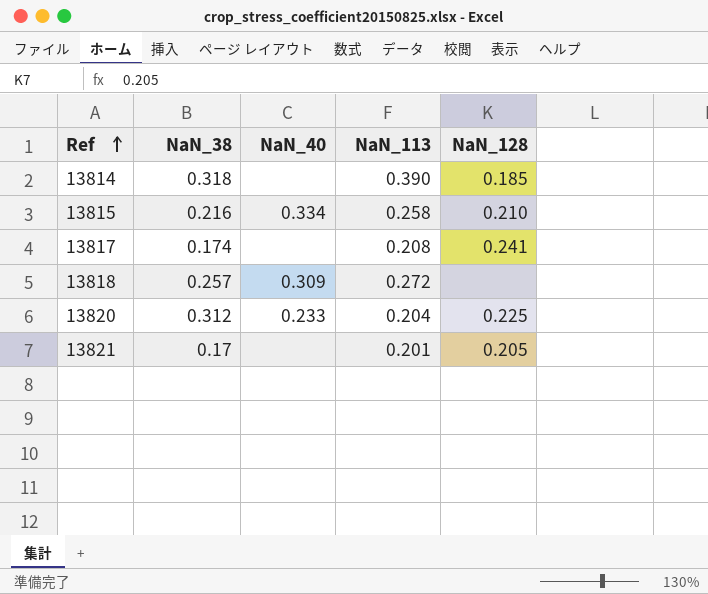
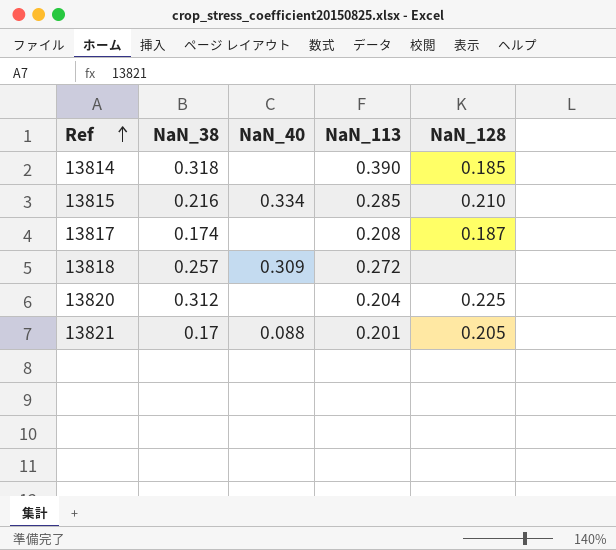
13815 | NaN_113: 0.258 -> 0.285
13817 | NaN_128: 0.241 -> 0.187
13820 | NaN_40: 0.233 -> none
13821 | NaN_40: none -> 0.088

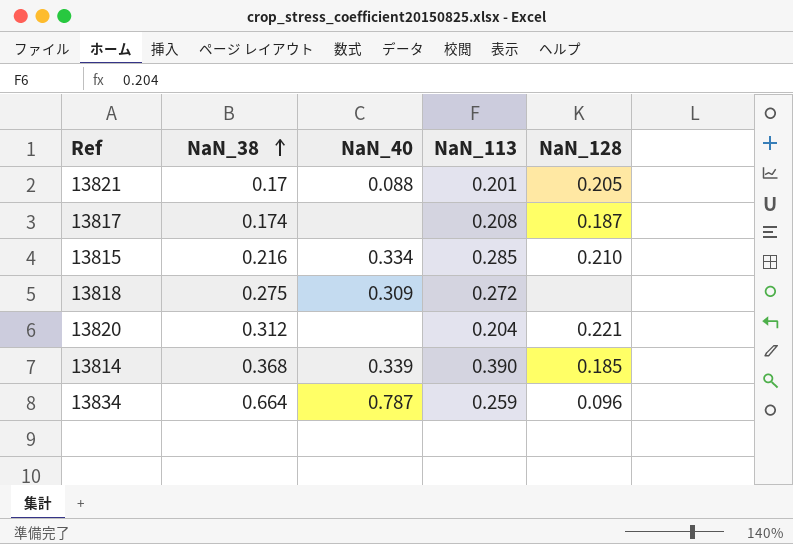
row order: Ref ascending -> NaN_38 ascending
13818 | NaN_38: 0.257 -> 0.275
13820 | NaN_128: 0.225 -> 0.221
13814 | NaN_38: 0.318 -> 0.368
13814 | NaN_40: none -> 0.339
row 13834: none -> 0.664 | 0.787 | 0.259 | 0.096

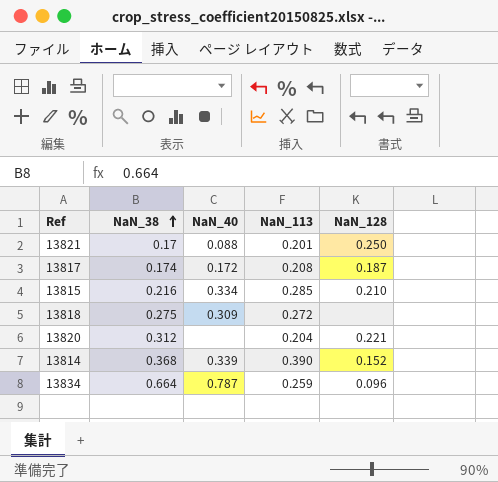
13821 | NaN_128: 0.205 -> 0.250
13817 | NaN_40: none -> 0.172
13814 | NaN_128: 0.185 -> 0.152

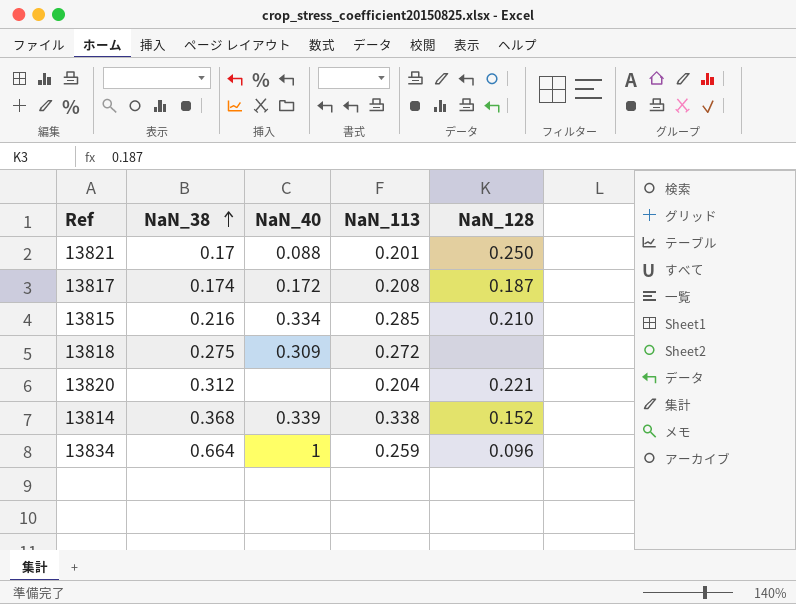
13814 | NaN_113: 0.390 -> 0.338
13834 | NaN_40: 0.787 -> 1

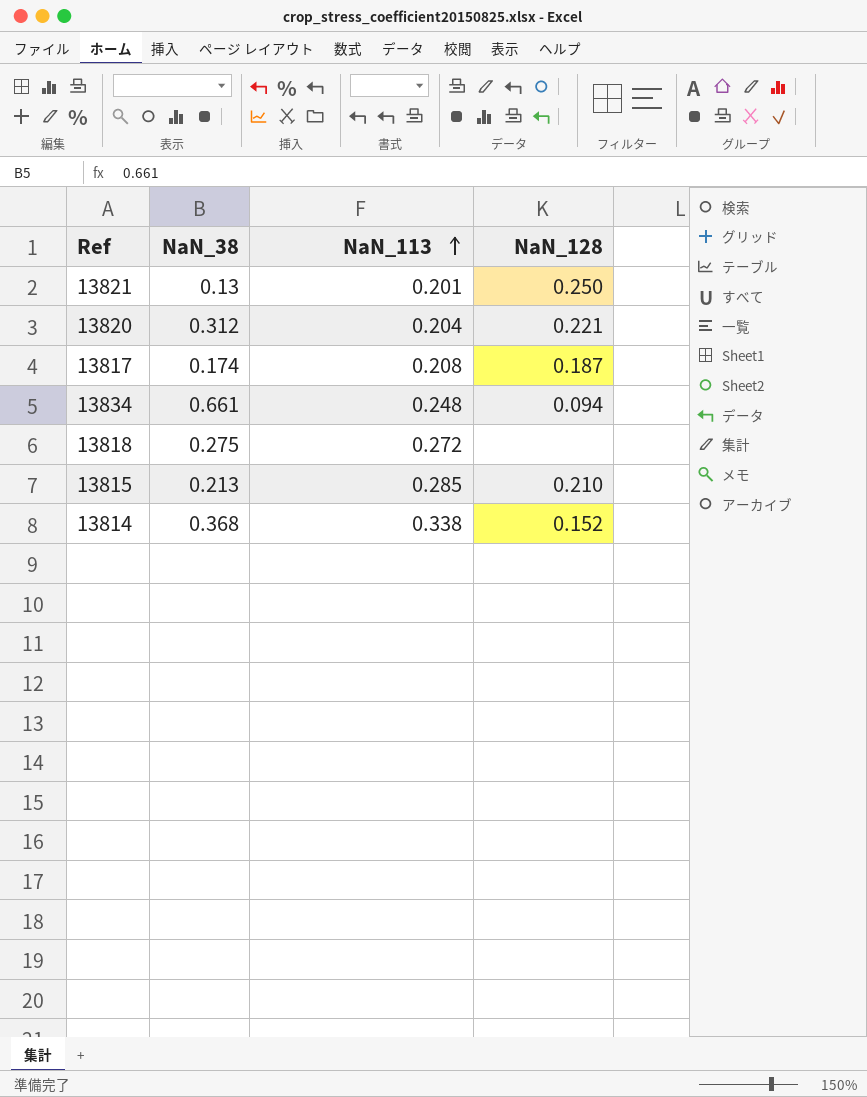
row order: NaN_38 ascending -> NaN_113 ascending
column NaN_40 | position: 3 -> none
13821 | NaN_38: 0.17 -> 0.13
13834 | NaN_38: 0.664 -> 0.661
13834 | NaN_113: 0.259 -> 0.248
13834 | NaN_128: 0.096 -> 0.094
13815 | NaN_38: 0.216 -> 0.213

